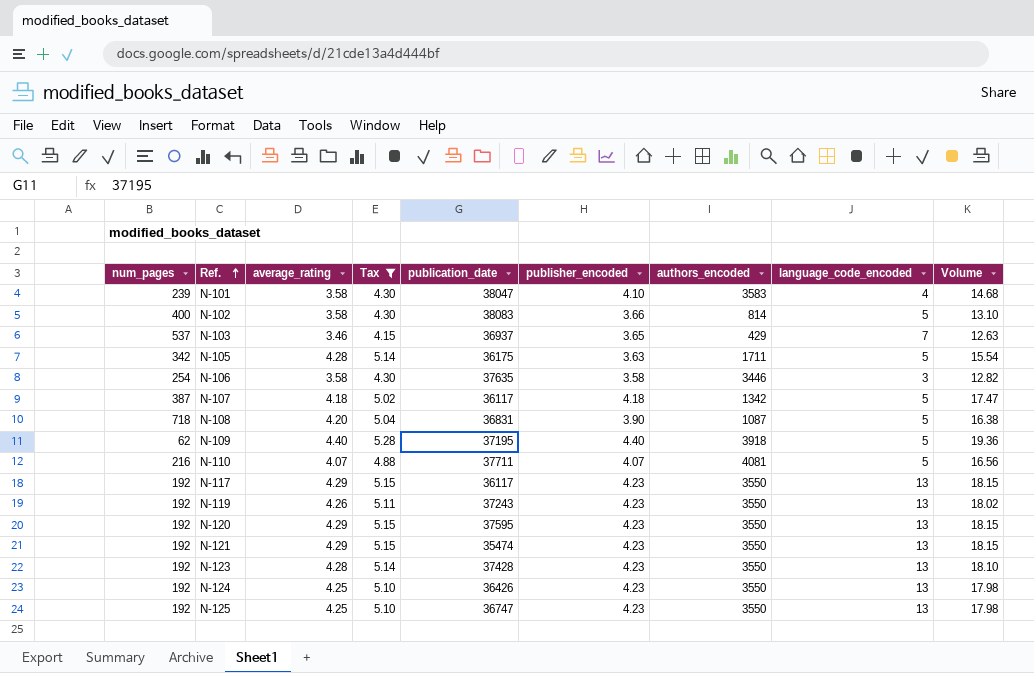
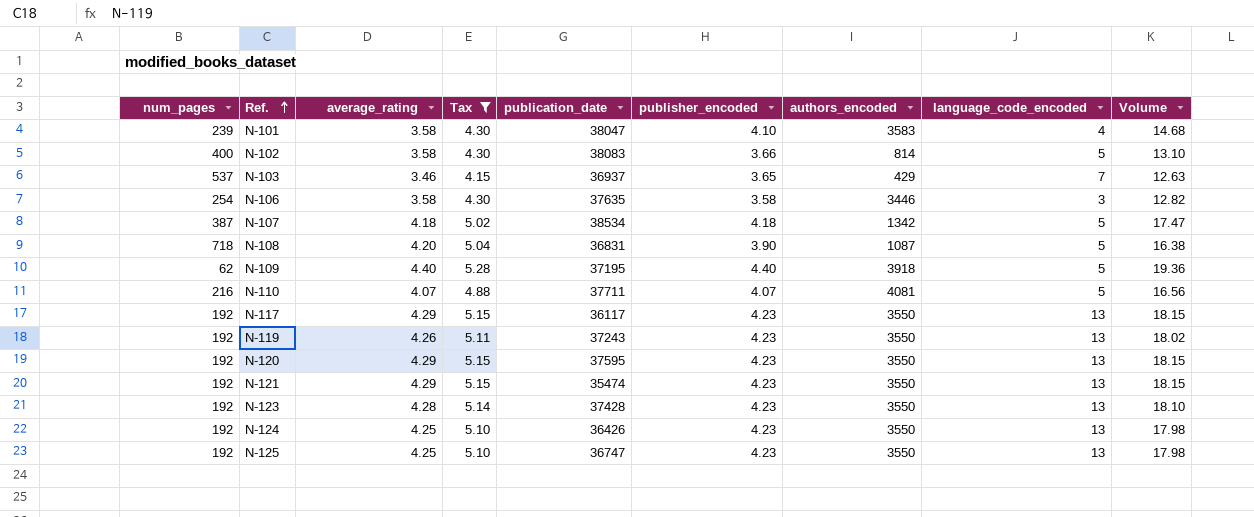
row N-105: 342 | 4.28 | 5.14 | 36175 | 3.63 | 1711 | 5 | 15.54 -> none
N-107 | publication_date: 36117 -> 38534

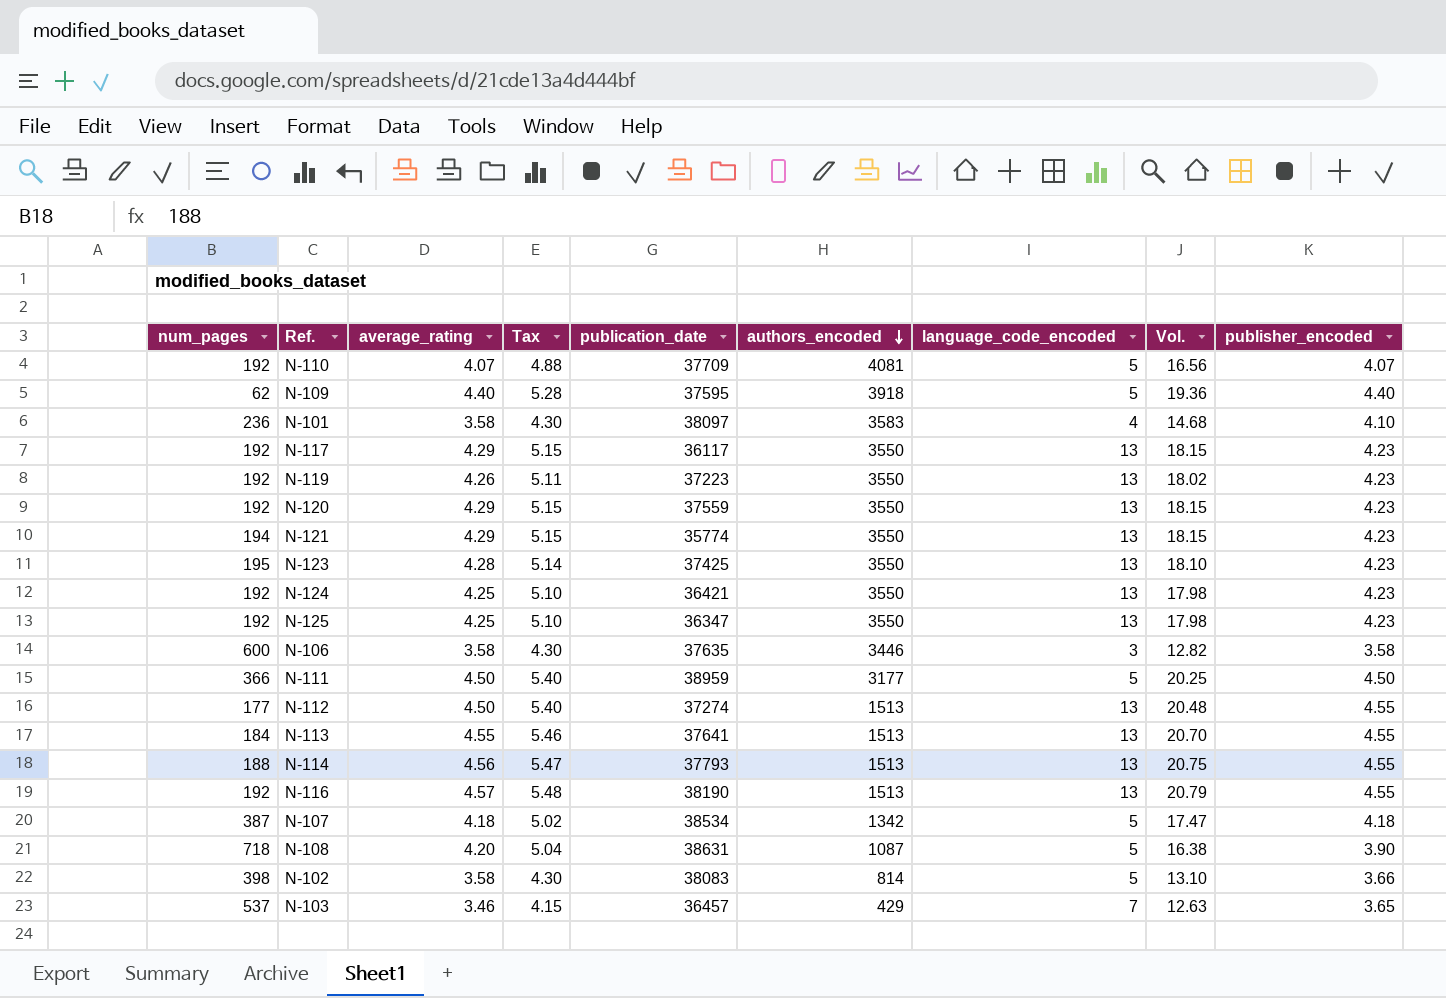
filter: Tax <= 5.28 -> none
row order: Ref. ascending -> authors_encoded descending
column name: Volume -> Vol.
column publisher_encoded | position: 6 -> 9
N-110 | num_pages: 216 -> 192
N-110 | publication_date: 37711 -> 37709
N-109 | publication_date: 37195 -> 37595
N-101 | num_pages: 239 -> 236
N-101 | publication_date: 38047 -> 38097
N-119 | publication_date: 37243 -> 37223
N-120 | publication_date: 37595 -> 37559
N-121 | num_pages: 192 -> 194
N-121 | publication_date: 35474 -> 35774
N-123 | num_pages: 192 -> 195
N-123 | publication_date: 37428 -> 37425
N-124 | publication_date: 36426 -> 36421
N-125 | publication_date: 36747 -> 36347
N-106 | num_pages: 254 -> 600
N-108 | publication_date: 36831 -> 38631
N-102 | num_pages: 400 -> 398
N-103 | publication_date: 36937 -> 36457

